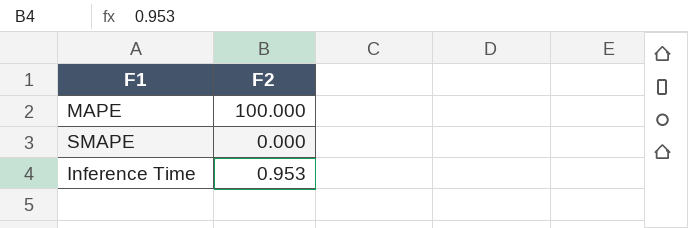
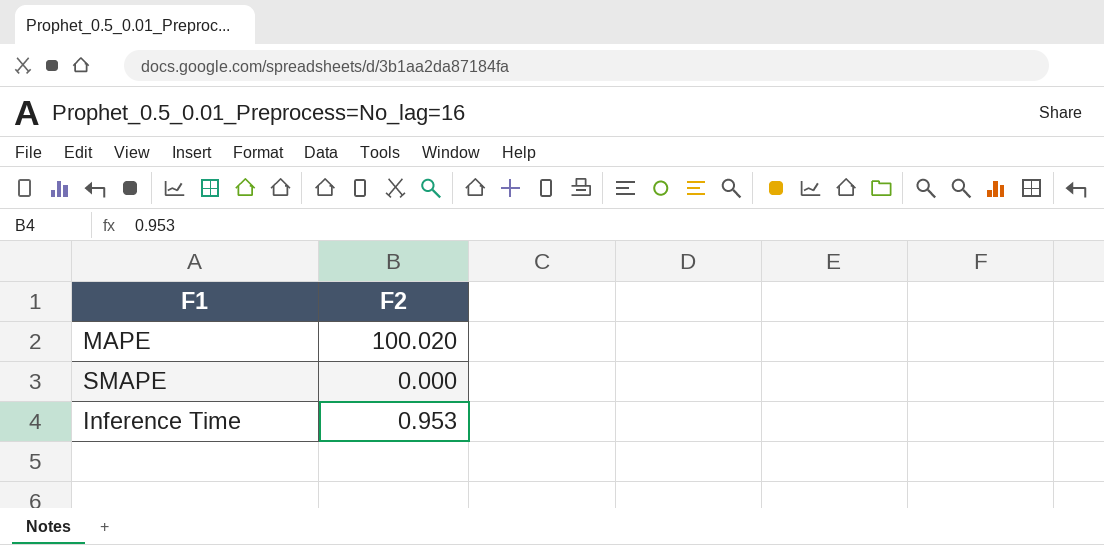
MAPE | F2: 100.000 -> 100.020

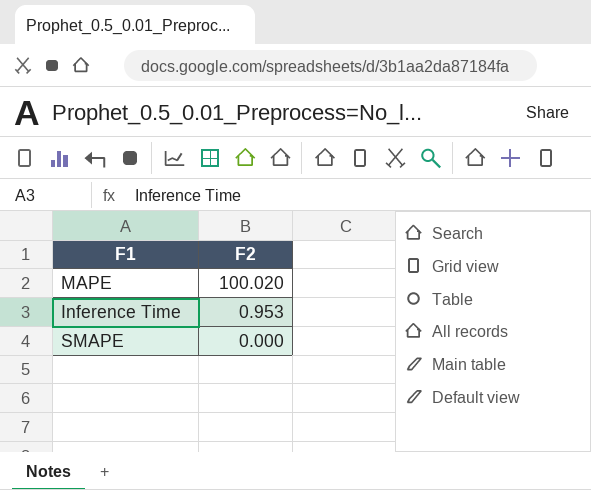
row order: none -> F2 descending

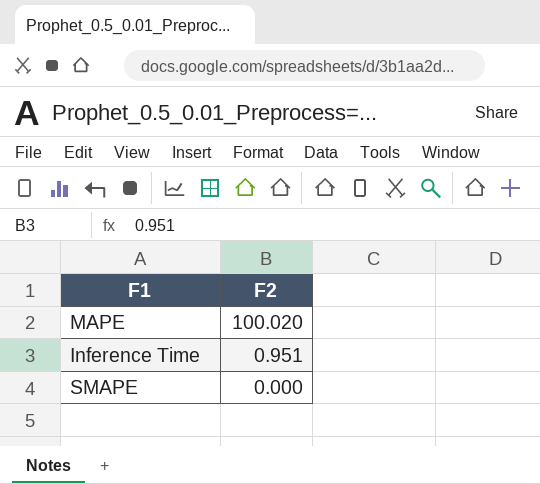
Inference Time | F2: 0.953 -> 0.951

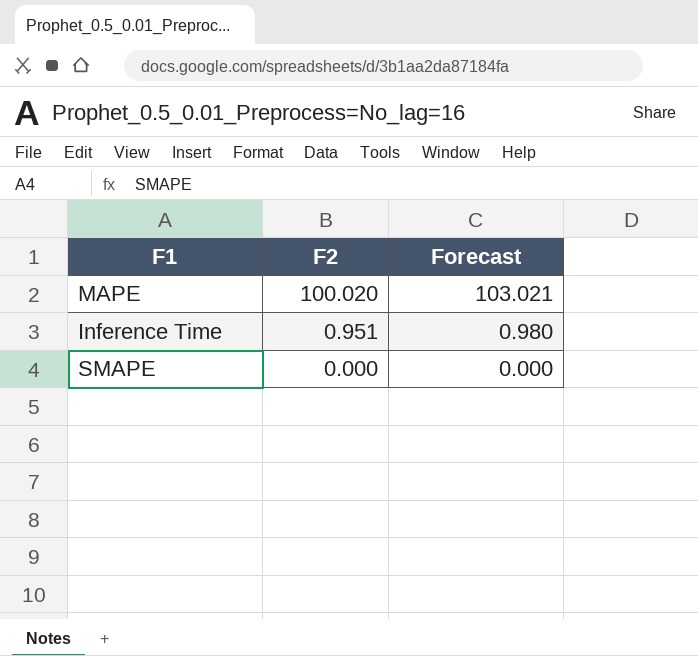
column Forecast | formula: none -> [F2] * 1.03

